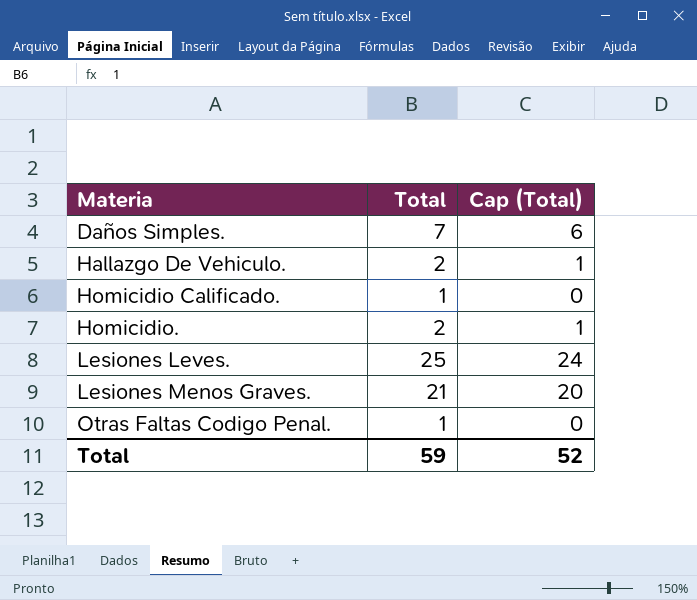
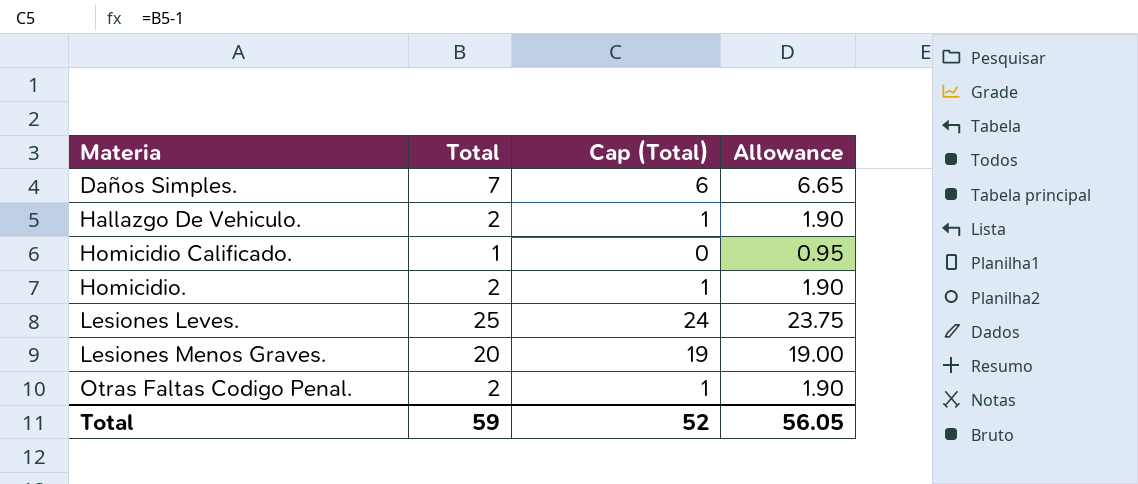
column Allowance | formula: none -> [Total] * 0.95
Lesiones Menos Graves. | Total: 21 -> 20
Lesiones Menos Graves. | Cap (Total): 20 -> 19
Otras Faltas Codigo Penal. | Total: 1 -> 2
Otras Faltas Codigo Penal. | Cap (Total): 0 -> 1

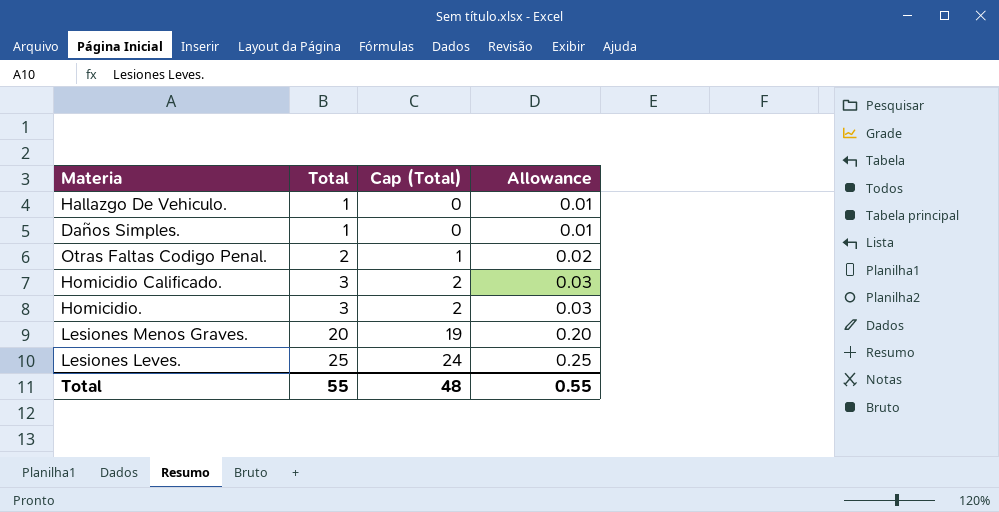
row order: Materia ascending -> Total ascending
column Allowance | formula: [Total] * 0.95 -> [Total] * 0.01
Hallazgo De Vehiculo. | Total: 2 -> 1
Hallazgo De Vehiculo. | Cap (Total): 1 -> 0
Daños Simples. | Total: 7 -> 1
Daños Simples. | Cap (Total): 6 -> 0
Homicidio Calificado. | Total: 1 -> 3
Homicidio Calificado. | Cap (Total): 0 -> 2
Homicidio. | Total: 2 -> 3
Homicidio. | Cap (Total): 1 -> 2
Total | Total: 59 -> 55
Total | Cap (Total): 52 -> 48
Total | Allowance: 56.05 -> 0.55

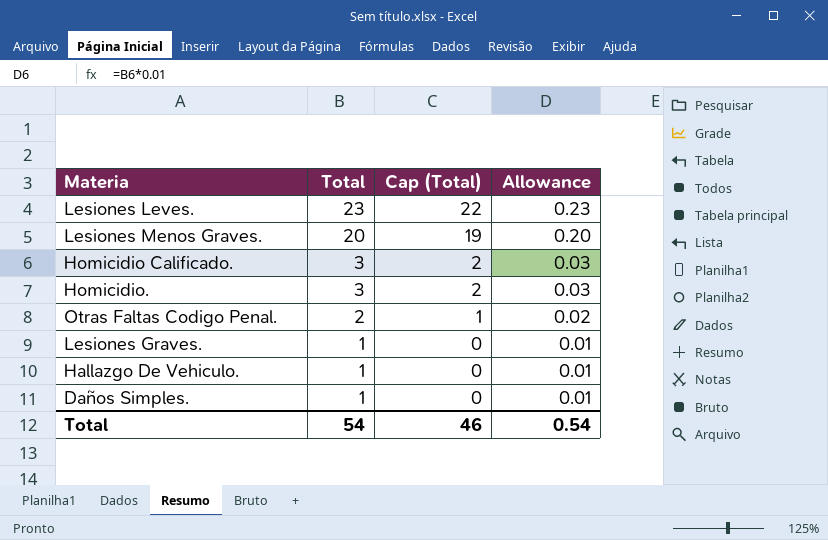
row order: Total ascending -> Total descending
Lesiones Leves. | Total: 25 -> 23
Lesiones Leves. | Cap (Total): 24 -> 22
Lesiones Leves. | Allowance: 0.25 -> 0.23
row Lesiones Graves.: none -> 1 | 0 | 0.01
Total | Total: 55 -> 54
Total | Cap (Total): 48 -> 46
Total | Allowance: 0.55 -> 0.54

